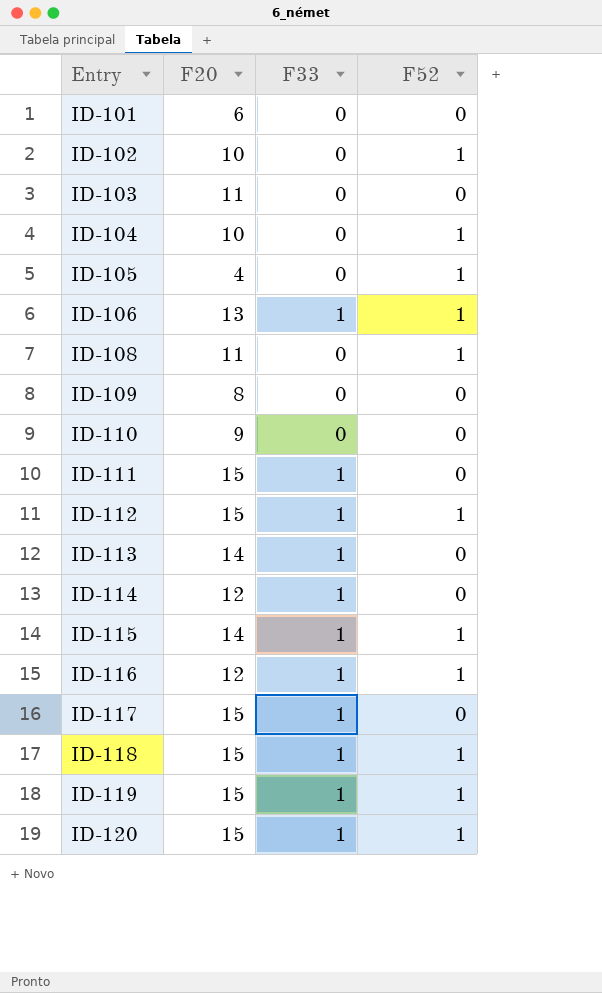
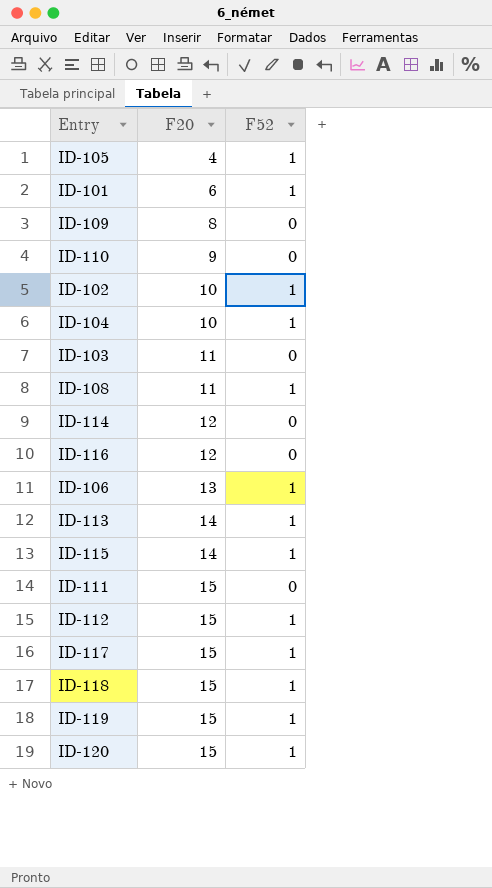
row order: Entry ascending -> F20 ascending
column F33 | position: 3 -> none
ID-101 | F52: 0 -> 1
ID-116 | F52: 1 -> 0
ID-113 | F52: 0 -> 1
ID-117 | F52: 0 -> 1

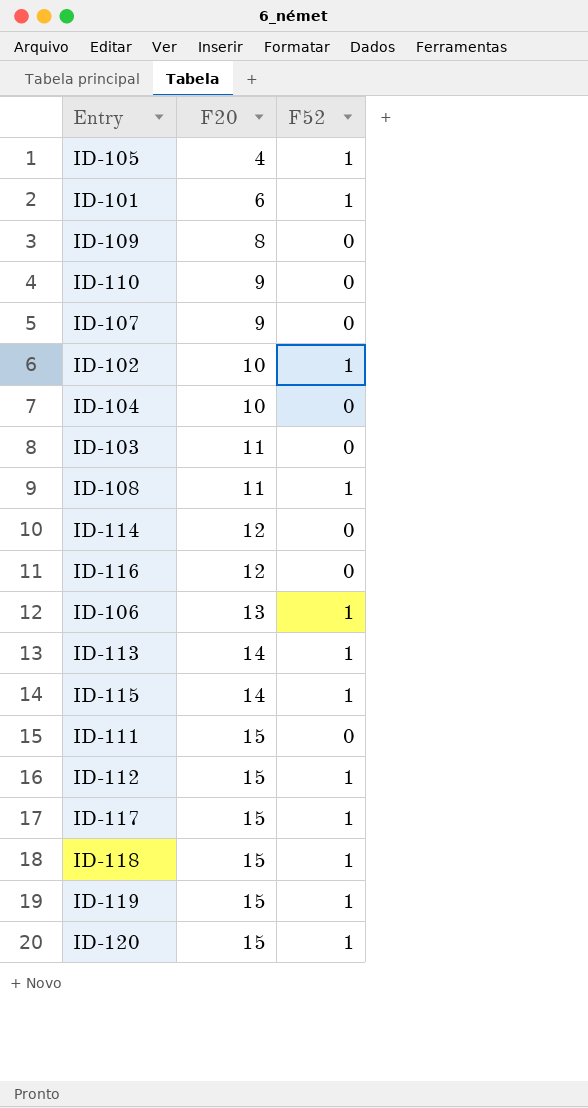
row ID-107: none -> 9 | 0
ID-104 | F52: 1 -> 0

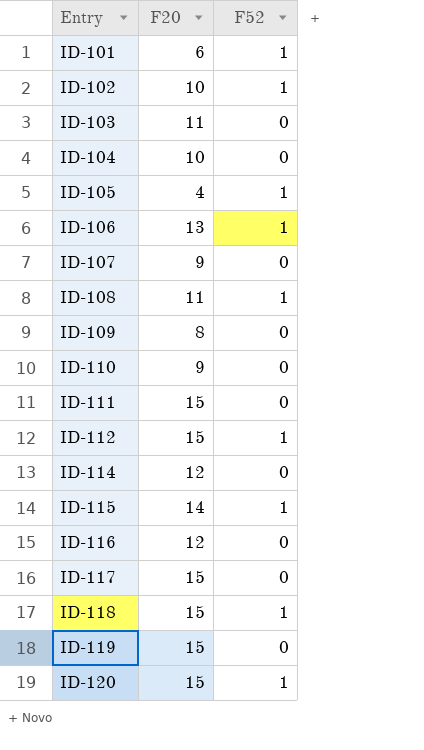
row order: F20 ascending -> Entry ascending
row ID-113: 14 | 1 -> none
ID-117 | F52: 1 -> 0
ID-119 | F52: 1 -> 0

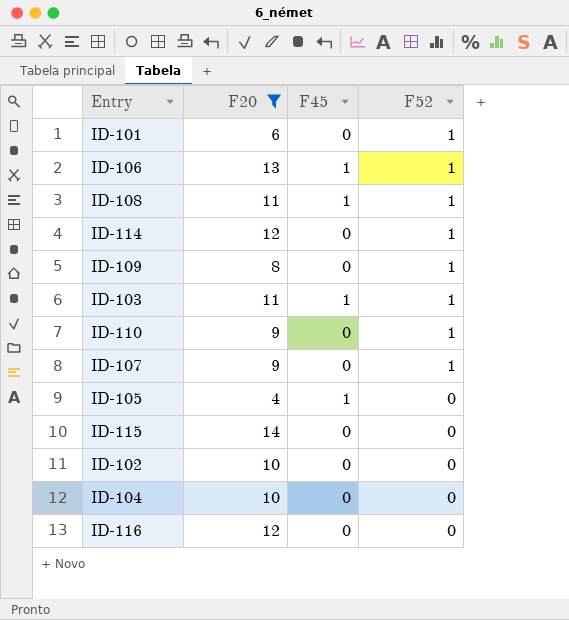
filter: none -> F20 != 15
row order: Entry ascending -> F52 descending
column F45 | position: none -> 3
ID-114 | F52: 0 -> 1
ID-109 | F52: 0 -> 1
ID-103 | F52: 0 -> 1
ID-110 | F52: 0 -> 1
ID-107 | F52: 0 -> 1
ID-105 | F52: 1 -> 0
ID-115 | F52: 1 -> 0
ID-102 | F52: 1 -> 0

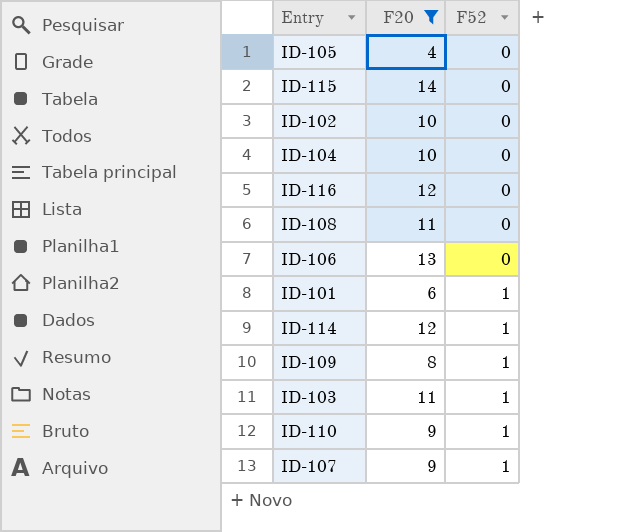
row order: F52 descending -> F52 ascending
column F45 | position: 3 -> none
ID-108 | F52: 1 -> 0
ID-106 | F52: 1 -> 0

